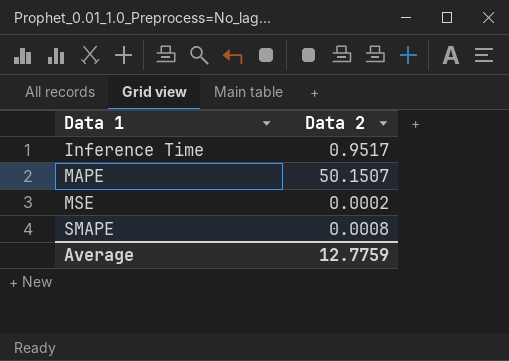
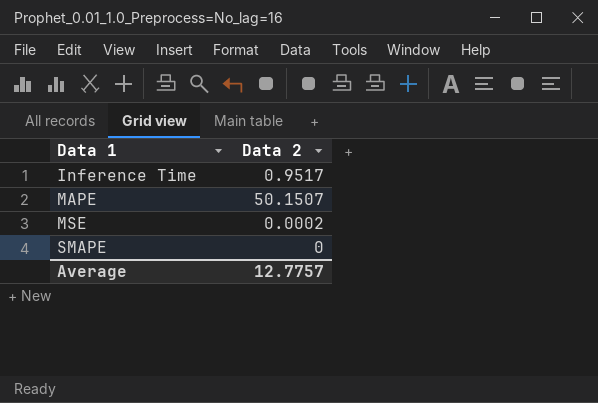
SMAPE | Data 2: 0.0008 -> 0
Average | Data 2: 12.7759 -> 12.7757

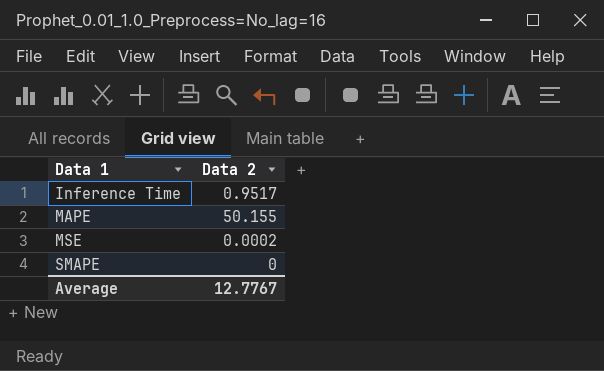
MAPE | Data 2: 50.1507 -> 50.155
Average | Data 2: 12.7757 -> 12.7767

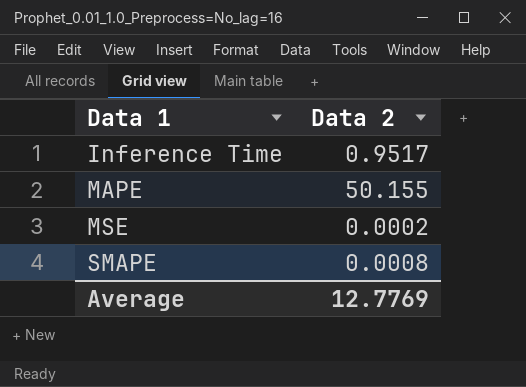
SMAPE | Data 2: 0 -> 0.0008
Average | Data 2: 12.7767 -> 12.7769

